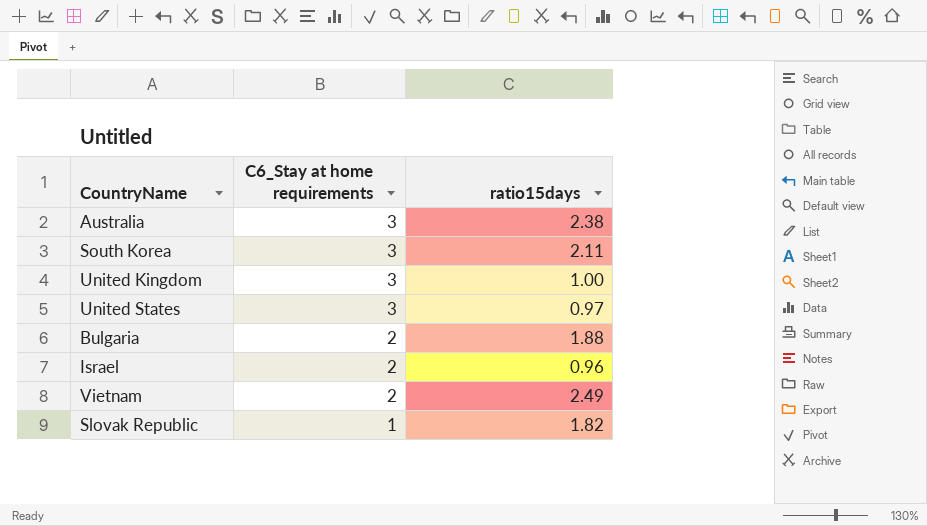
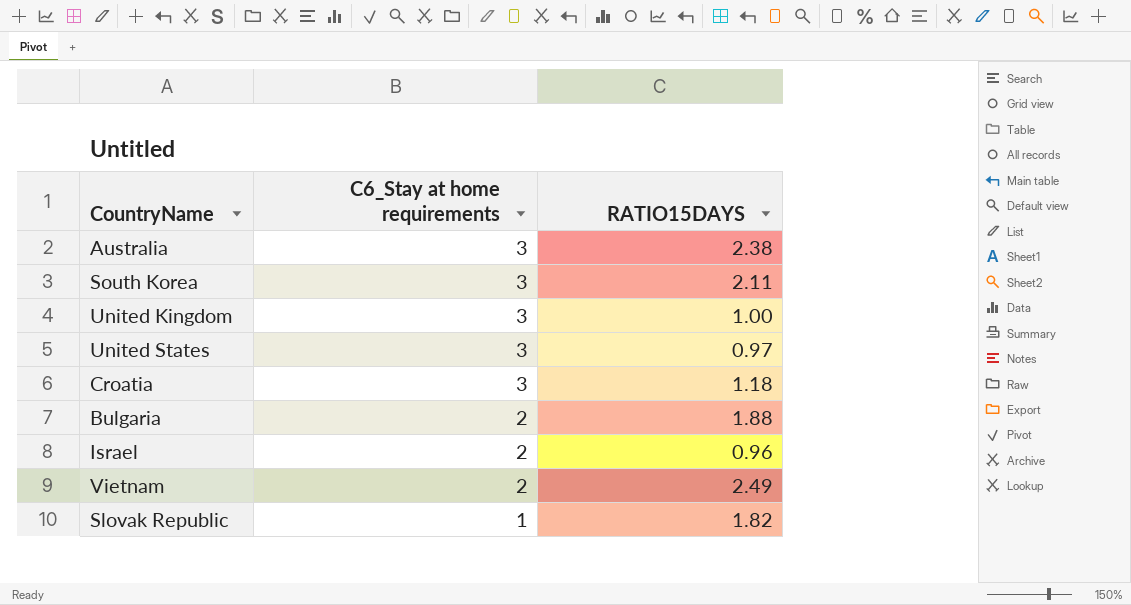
column name: ratio15days -> RATIO15DAYS
row Croatia: none -> 3 | 1.18

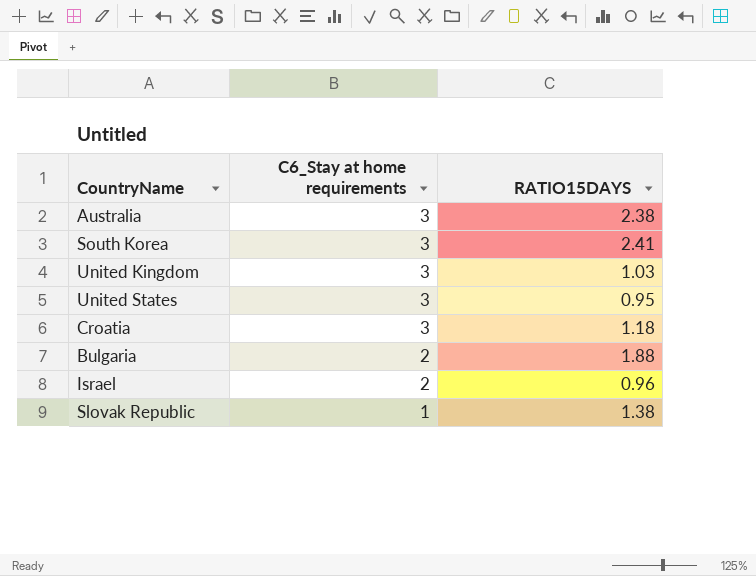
row Vietnam: 2 | 2.49 -> none
South Korea | RATIO15DAYS: 2.11 -> 2.41
United Kingdom | RATIO15DAYS: 1.00 -> 1.03
United States | RATIO15DAYS: 0.97 -> 0.95
Slovak Republic | RATIO15DAYS: 1.82 -> 1.38

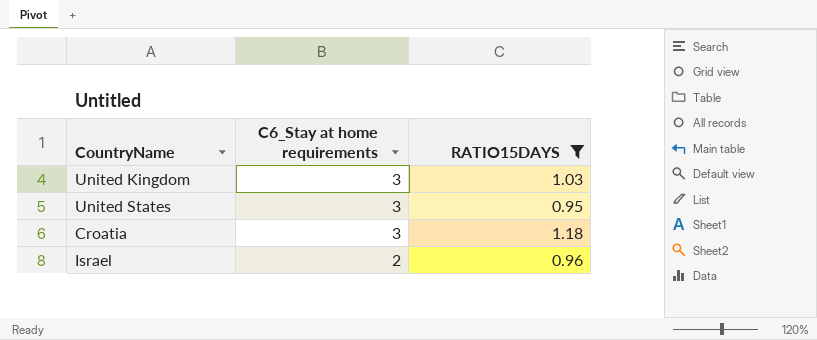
filter: none -> RATIO15DAYS <= 1.18

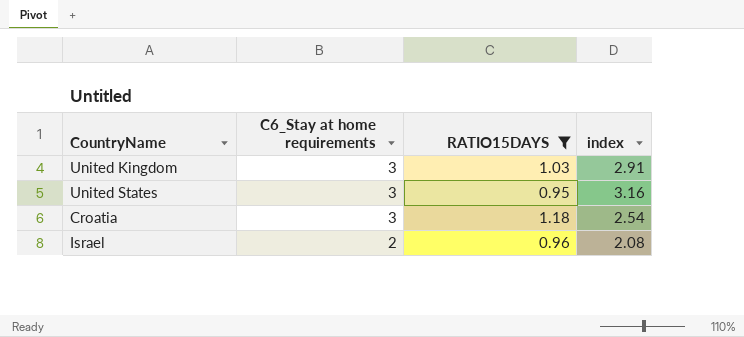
column index | formula: none -> [C6_Stay at home requirements] / [RATIO15DAYS]

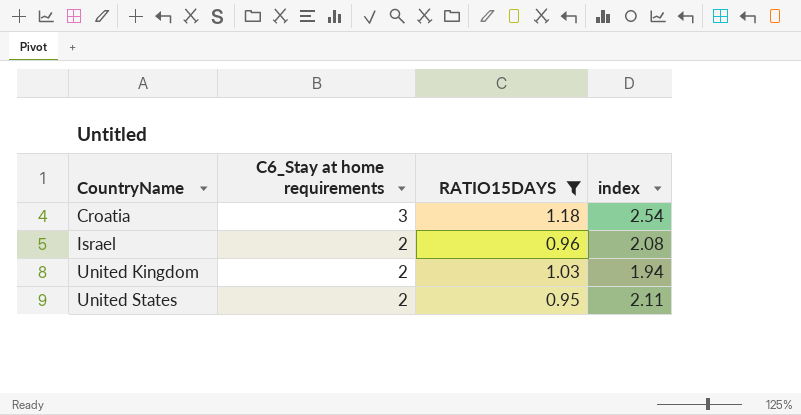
row order: C6_Stay at home requirements descending -> CountryName ascending
United Kingdom | C6_Stay at home requirements: 3 -> 2
United Kingdom | index: 2.91 -> 1.94
United States | C6_Stay at home requirements: 3 -> 2
United States | index: 3.16 -> 2.11

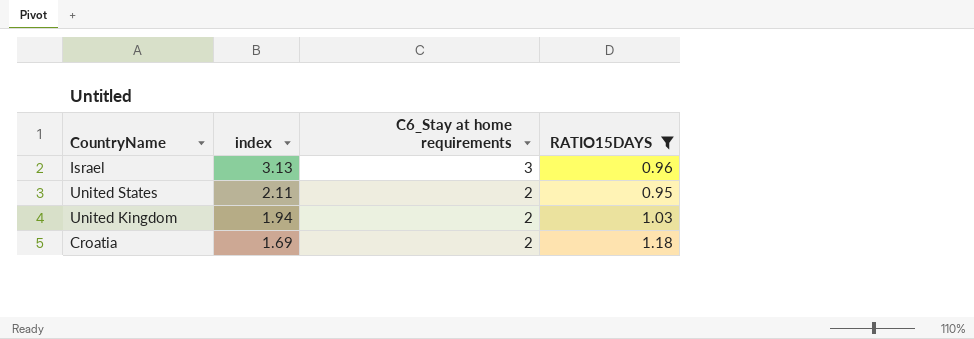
row order: CountryName ascending -> index descending
column index | position: 4 -> 2
Israel | index: 2.08 -> 3.13
Israel | C6_Stay at home requirements: 2 -> 3
Croatia | index: 2.54 -> 1.69
Croatia | C6_Stay at home requirements: 3 -> 2

